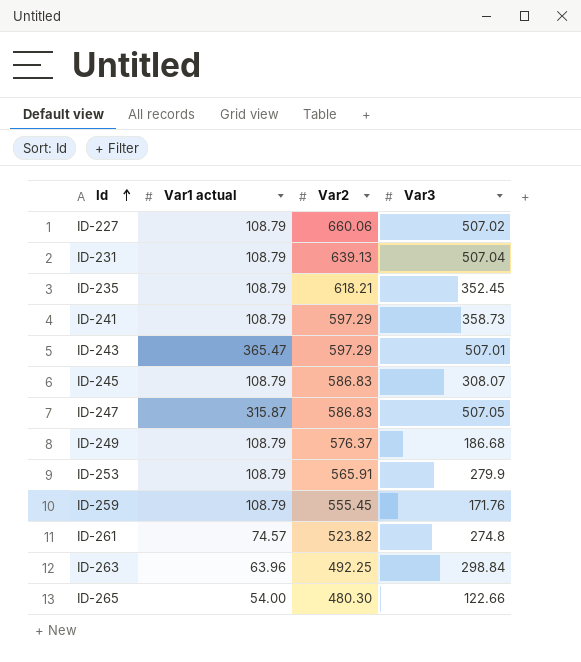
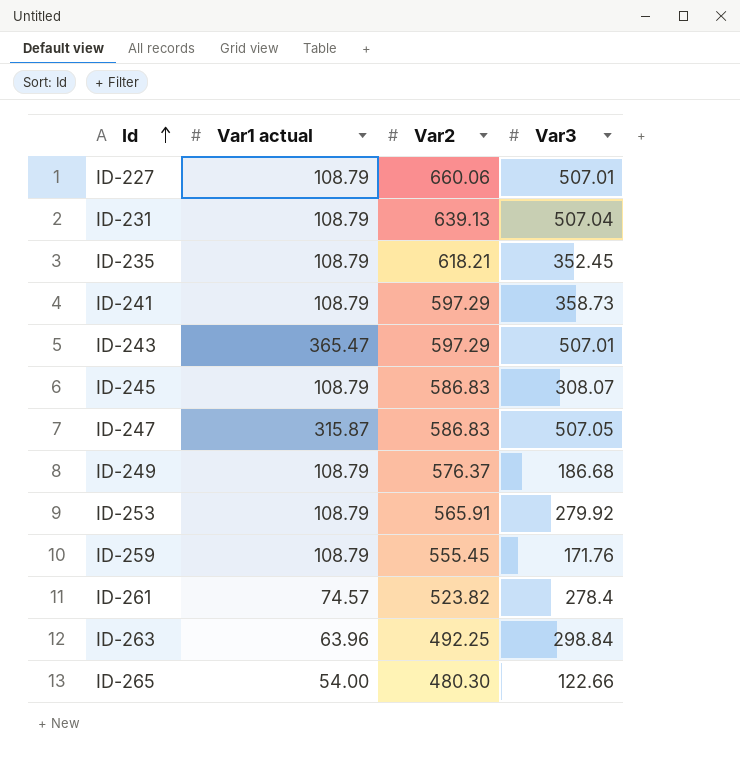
ID-227 | Var3: 507.02 -> 507.01
ID-253 | Var3: 279.9 -> 279.92
ID-261 | Var3: 274.8 -> 278.4

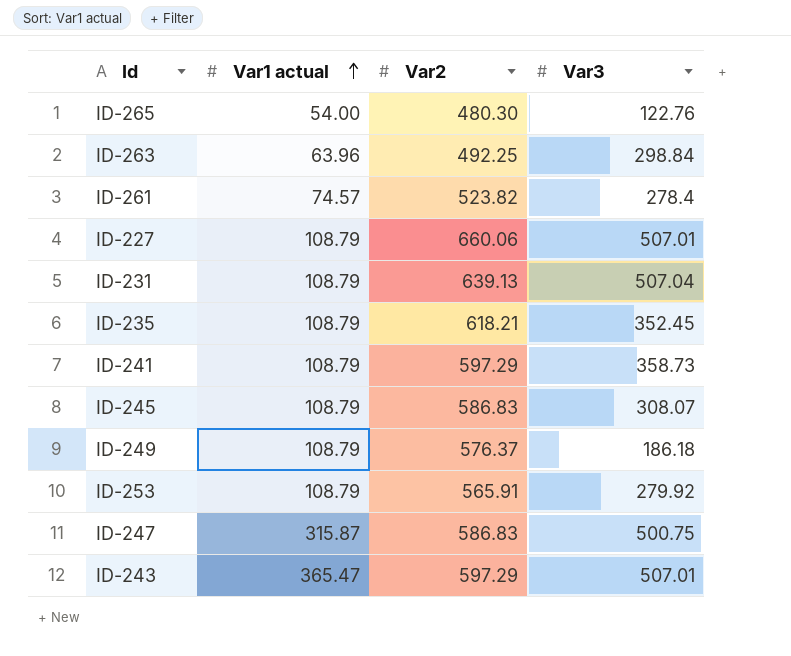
row order: Id ascending -> Var1 actual ascending
row ID-259: 108.79 | 555.45 | 171.76 -> none
ID-265 | Var3: 122.66 -> 122.76
ID-249 | Var3: 186.68 -> 186.18
ID-247 | Var3: 507.05 -> 500.75

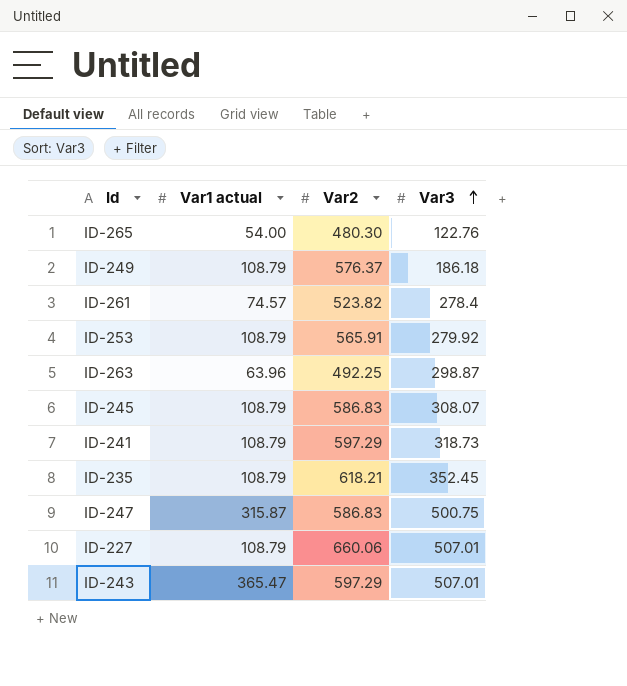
row order: Var1 actual ascending -> Var3 ascending
row ID-231: 108.79 | 639.13 | 507.04 -> none
ID-263 | Var3: 298.84 -> 298.87
ID-241 | Var3: 358.73 -> 318.73

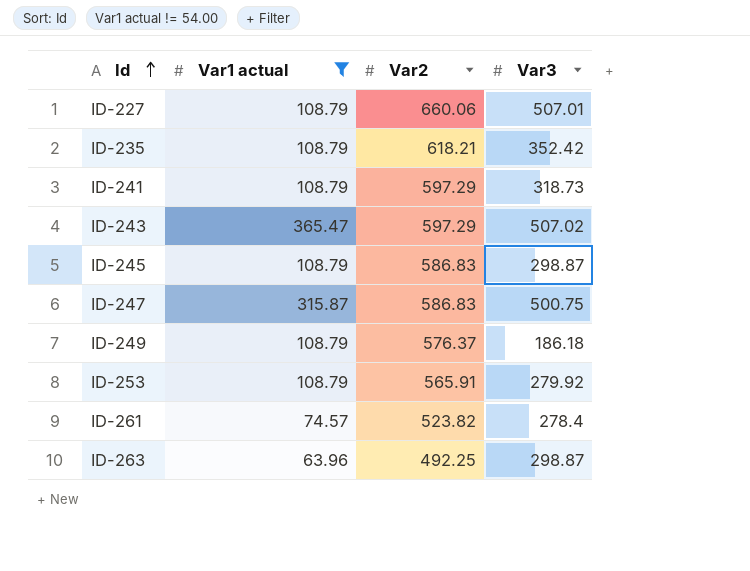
filter: none -> Var1 actual != 54.00
row order: Var3 ascending -> Id ascending
ID-235 | Var3: 352.45 -> 352.42
ID-243 | Var3: 507.01 -> 507.02
ID-245 | Var3: 308.07 -> 298.87

